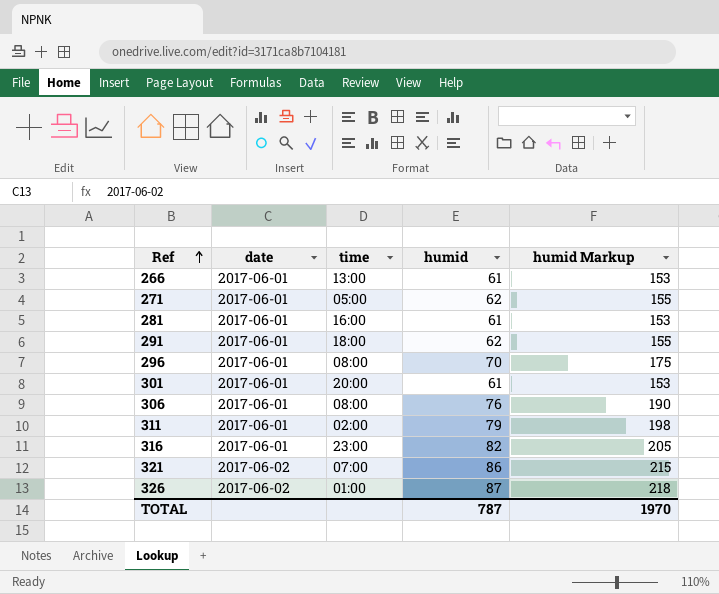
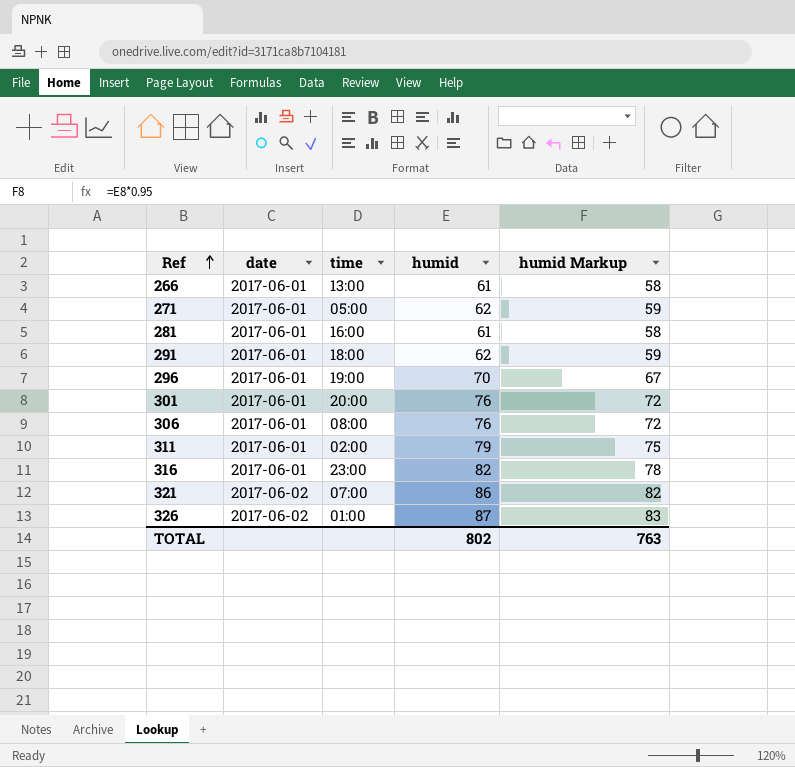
column humid Markup | formula: [humid] * 2.5 -> [humid] * 0.95
296 | time: 08:00 -> 19:00
301 | humid: 61 -> 76
TOTAL | humid: 787 -> 802
TOTAL | humid Markup: 1970 -> 763

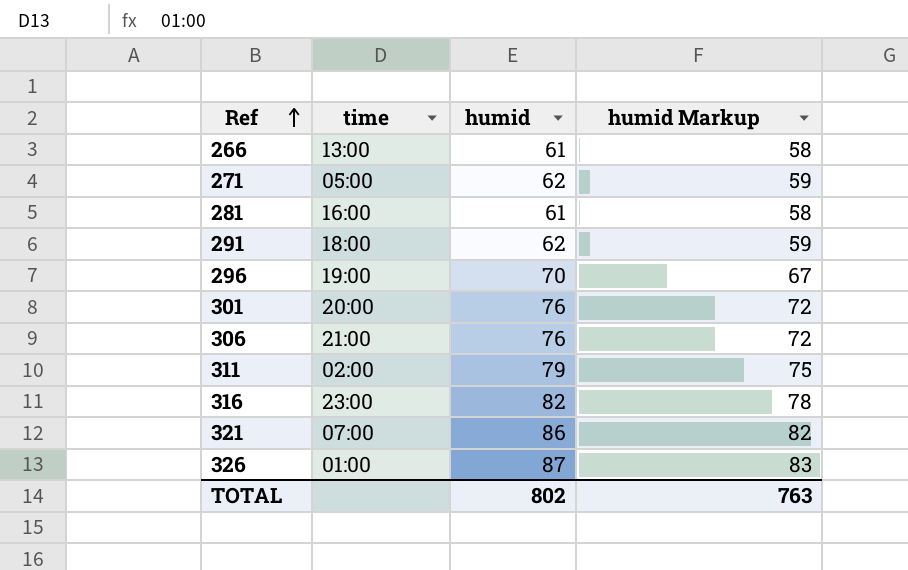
column date | position: 2 -> none
306 | time: 08:00 -> 21:00

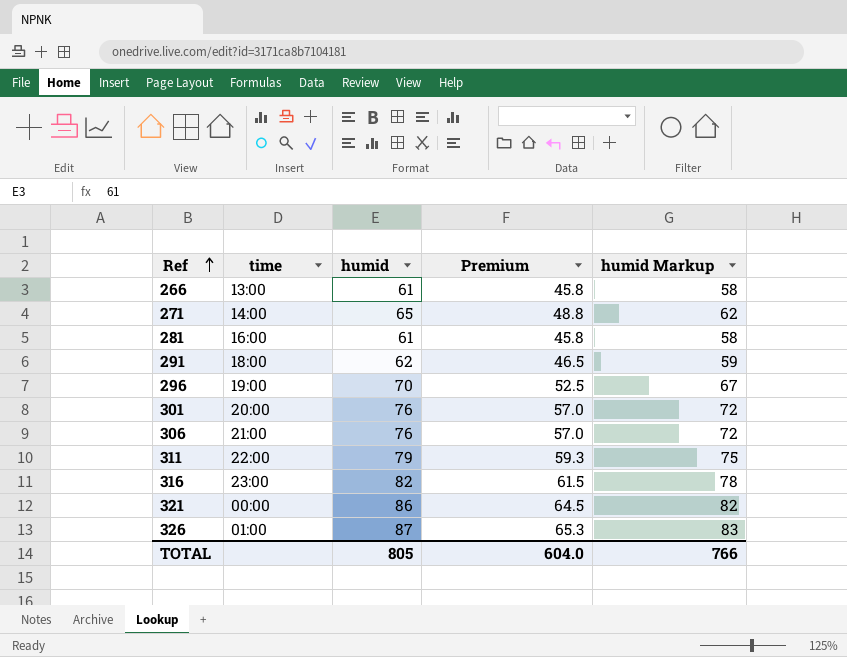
column Premium | formula: none -> [humid] * 0.75
271 | time: 05:00 -> 14:00
271 | humid: 62 -> 65
271 | humid Markup: 59 -> 62
311 | time: 02:00 -> 22:00
321 | time: 07:00 -> 00:00
TOTAL | humid: 802 -> 805
TOTAL | humid Markup: 763 -> 766

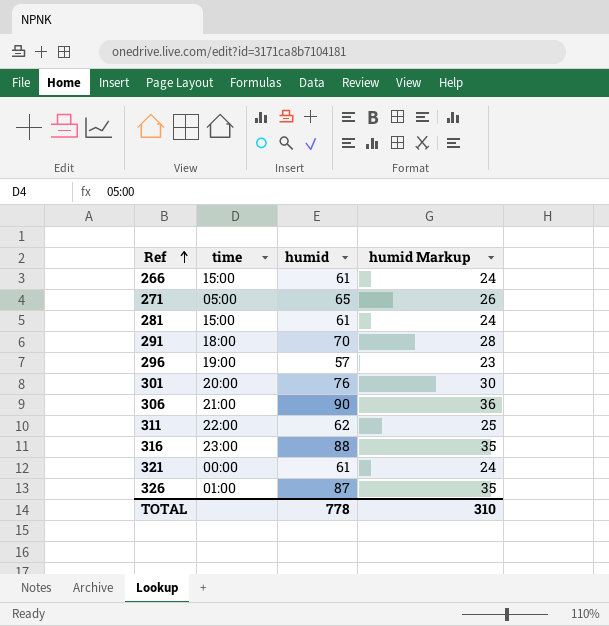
column Premium | formula: [humid] * 0.75 -> none
column humid Markup | formula: [humid] * 0.95 -> [humid] * 0.4
266 | time: 13:00 -> 15:00
271 | time: 14:00 -> 05:00
281 | time: 16:00 -> 15:00
291 | humid: 62 -> 70
296 | humid: 70 -> 57
306 | humid: 76 -> 90
311 | humid: 79 -> 62
316 | humid: 82 -> 88
321 | humid: 86 -> 61
TOTAL | humid: 805 -> 778
TOTAL | humid Markup: 766 -> 310

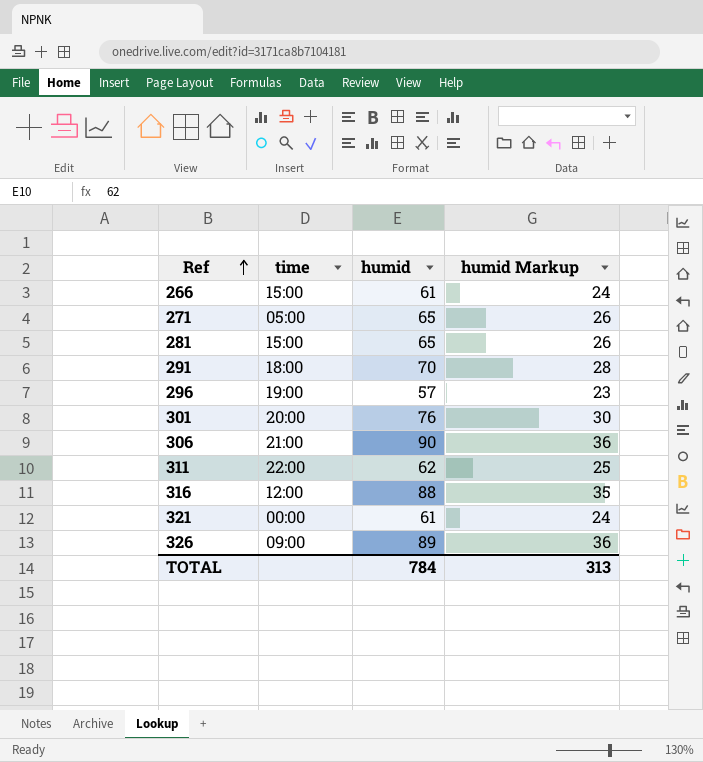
281 | humid: 61 -> 65
281 | humid Markup: 24 -> 26
316 | time: 23:00 -> 12:00
326 | time: 01:00 -> 09:00
326 | humid: 87 -> 89
326 | humid Markup: 35 -> 36
TOTAL | humid: 778 -> 784
TOTAL | humid Markup: 310 -> 313

